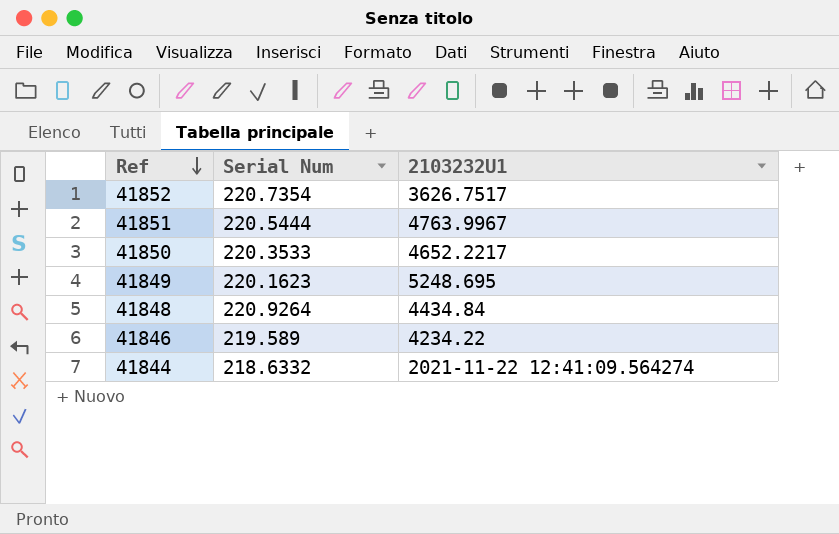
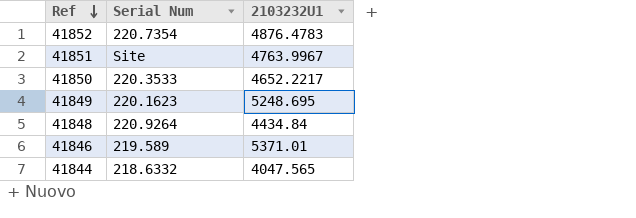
41852 | 2103232U1: 3626.7517 -> 4876.4783
41851 | Serial Num: 220.5444 -> Site
41846 | 2103232U1: 4234.22 -> 5371.01
41844 | 2103232U1: 2021-11-22 12:41:09.564274 -> 4047.565

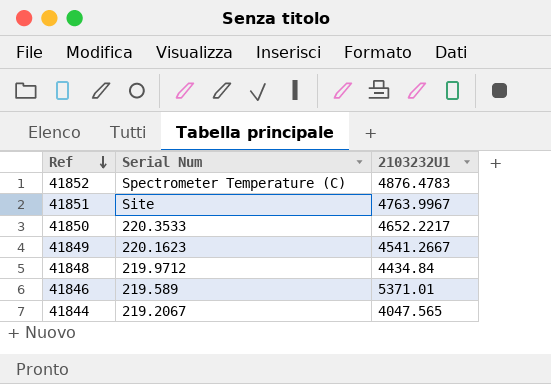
41852 | Serial Num: 220.7354 -> Spectrometer Temperature (C)
41849 | 2103232U1: 5248.695 -> 4541.2667
41848 | Serial Num: 220.9264 -> 219.9712
41844 | Serial Num: 218.6332 -> 219.2067

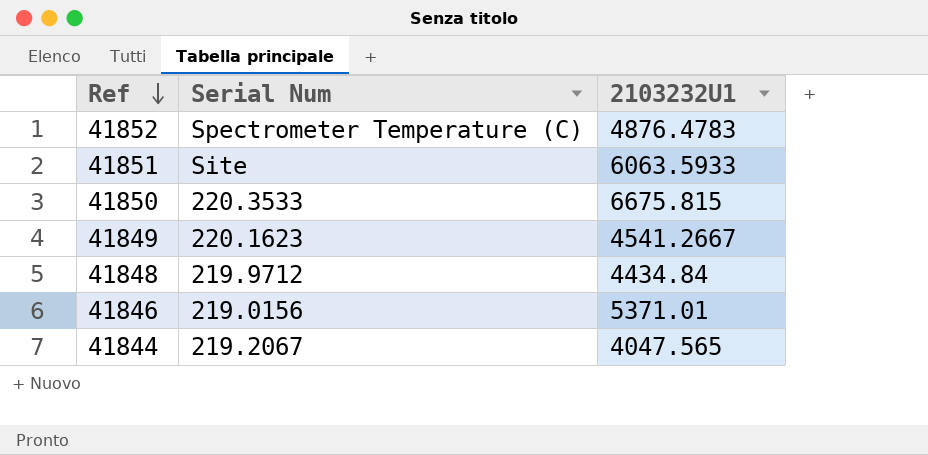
41851 | 2103232U1: 4763.9967 -> 6063.5933
41850 | 2103232U1: 4652.2217 -> 6675.815
41846 | Serial Num: 219.589 -> 219.0156

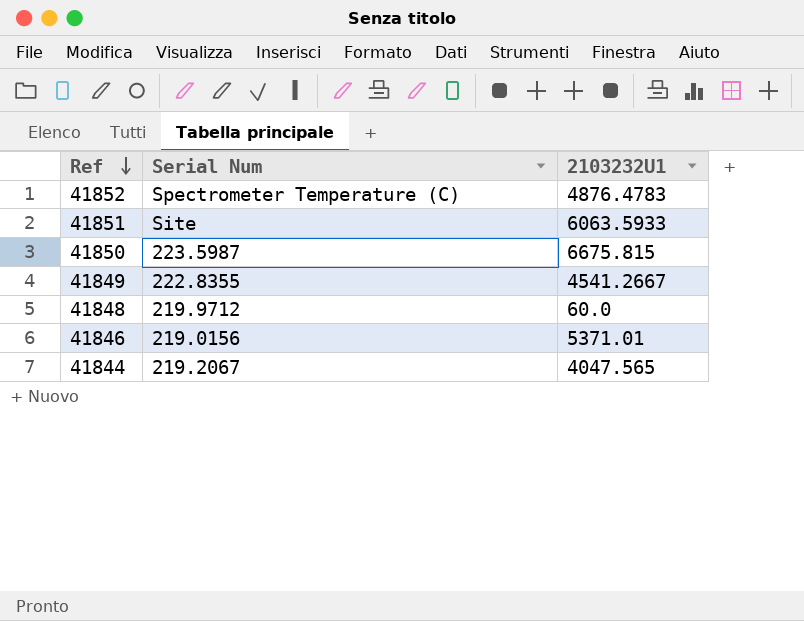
41850 | Serial Num: 220.3533 -> 223.5987
41849 | Serial Num: 220.1623 -> 222.8355
41848 | 2103232U1: 4434.84 -> 60.0

